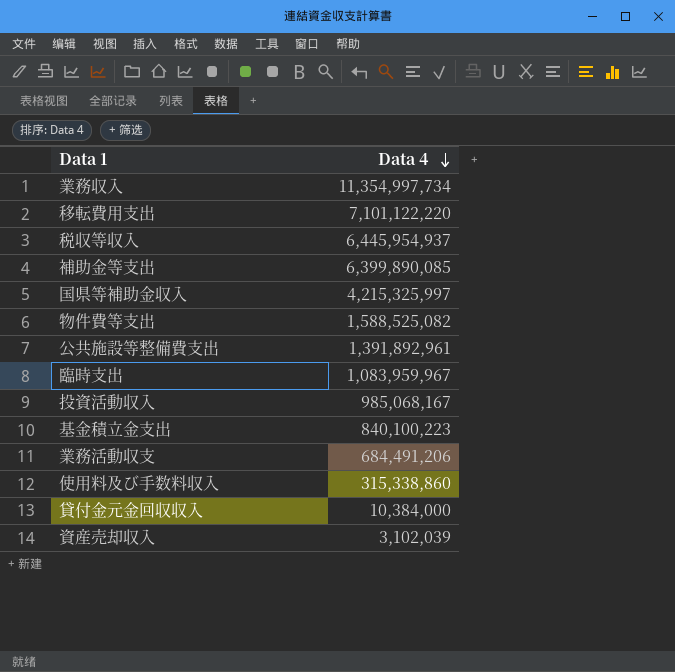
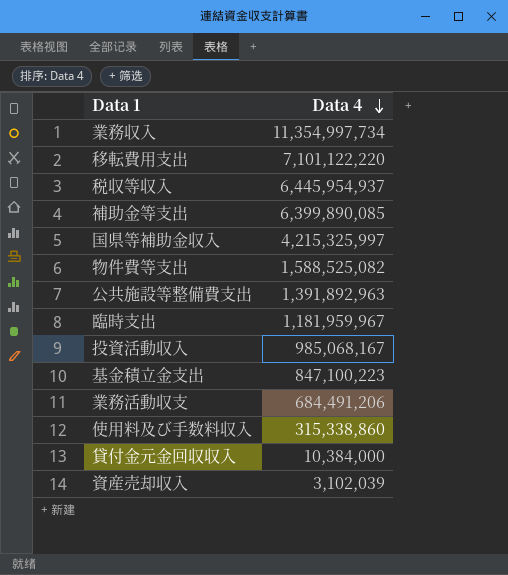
公共施設等整備費支出 | Data 4: 1,391,892,961 -> 1,391,892,963
臨時支出 | Data 4: 1,083,959,967 -> 1,181,959,967
基金積立金支出 | Data 4: 840,100,223 -> 847,100,223

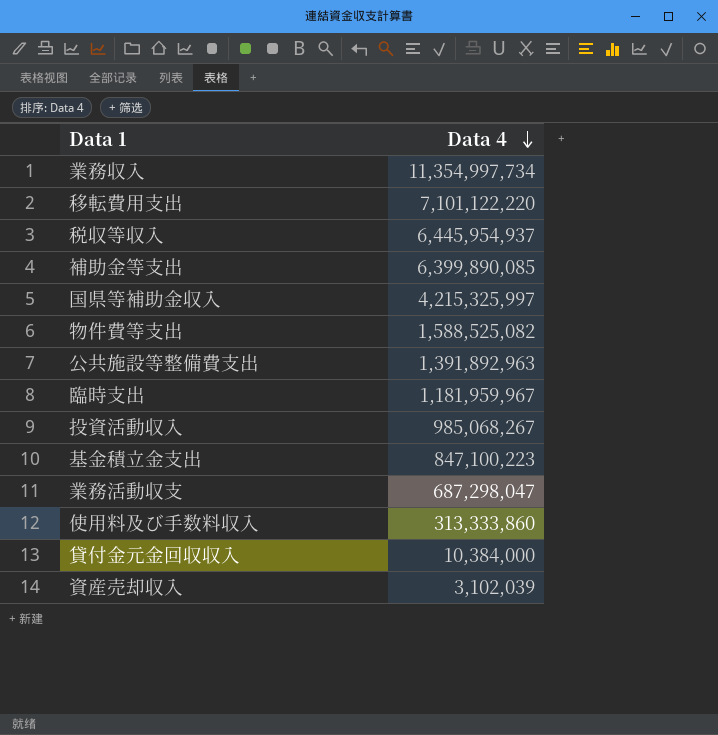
投資活動収入 | Data 4: 985,068,167 -> 985,068,267
業務活動収支 | Data 4: 684,491,206 -> 687,298,047
使用料及び手数料収入 | Data 4: 315,338,860 -> 313,333,860

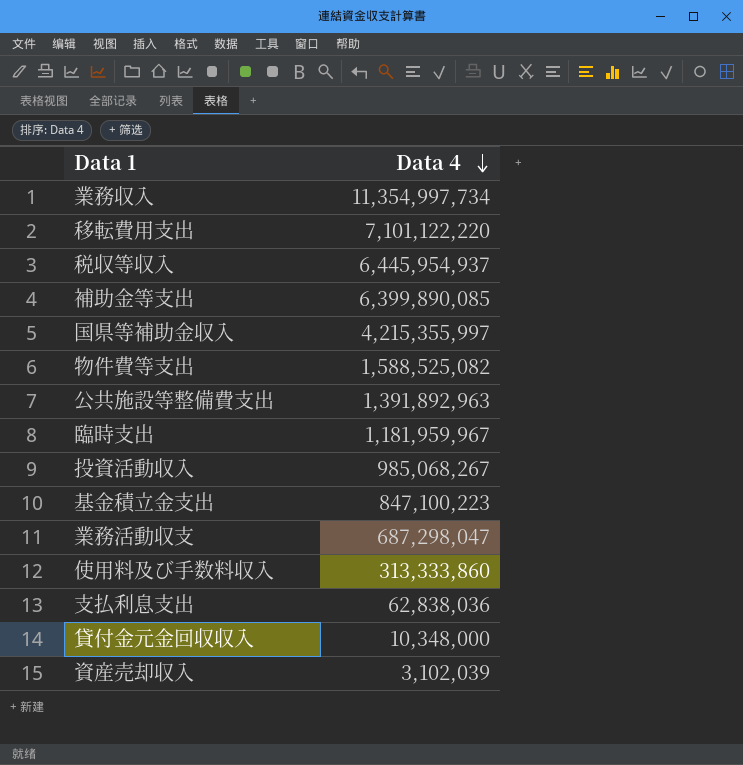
国県等補助金収入 | Data 4: 4,215,325,997 -> 4,215,355,997
row 支払利息支出: none -> 62,838,036
貸付金元金回収収入 | Data 4: 10,384,000 -> 10,348,000

